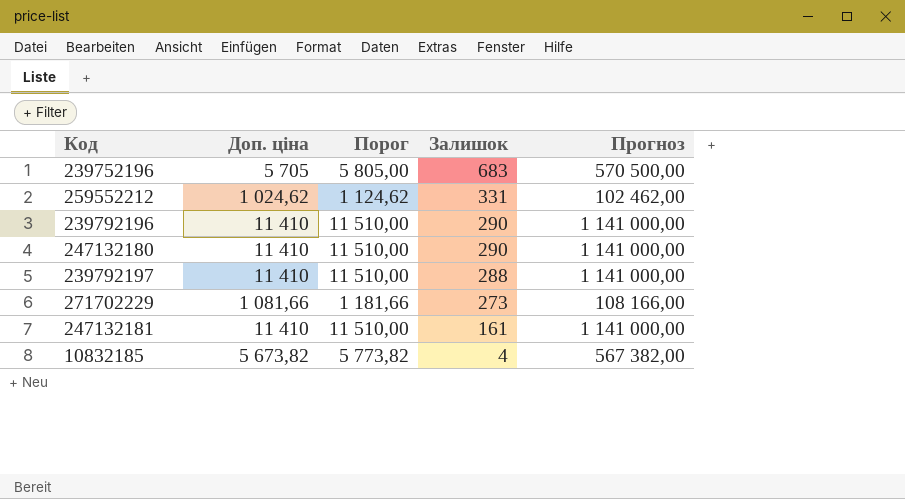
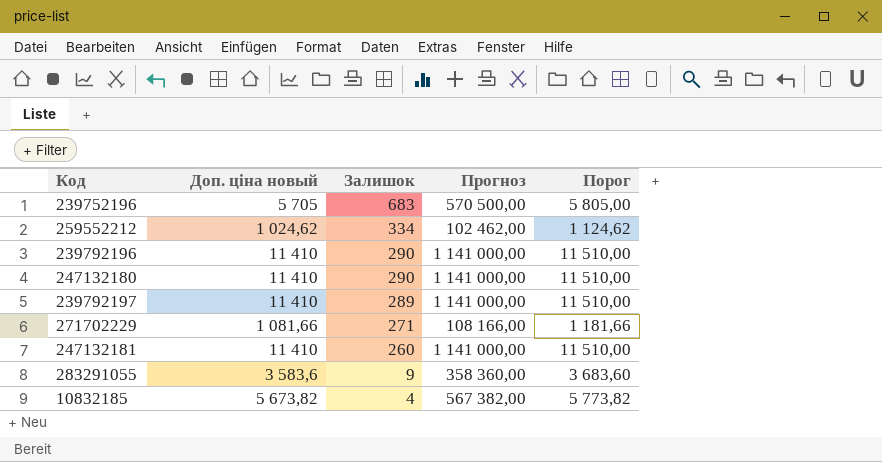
column name: Доп. ціна -> Доп. ціна новый
column Порог | position: 3 -> 5
259552212 | Залишок: 331 -> 334
239792197 | Залишок: 288 -> 289
271702229 | Залишок: 273 -> 271
247132181 | Залишок: 161 -> 260
row 283291055: none -> 3 583,6 | 9 | 358 360,00 | 3 683,60

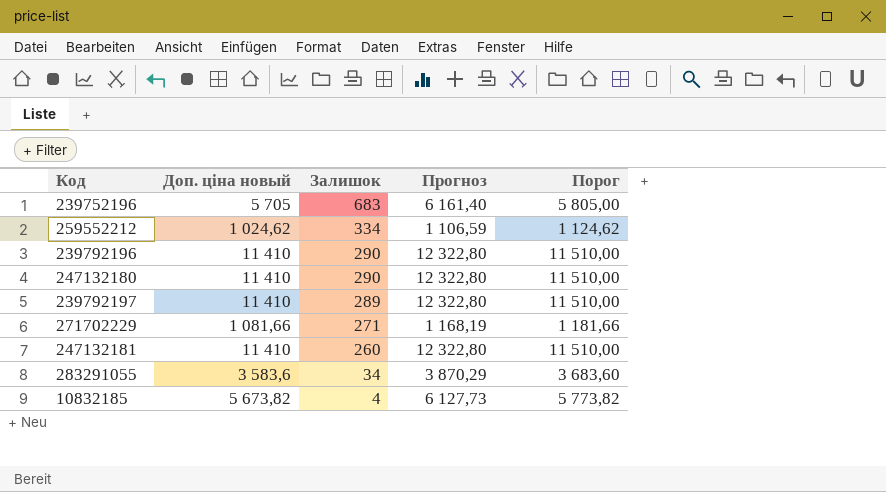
column Прогноз | formula: [Доп. ціна новый] * 100 -> [Доп. ціна новый] * 1,08
283291055 | Залишок: 9 -> 34

